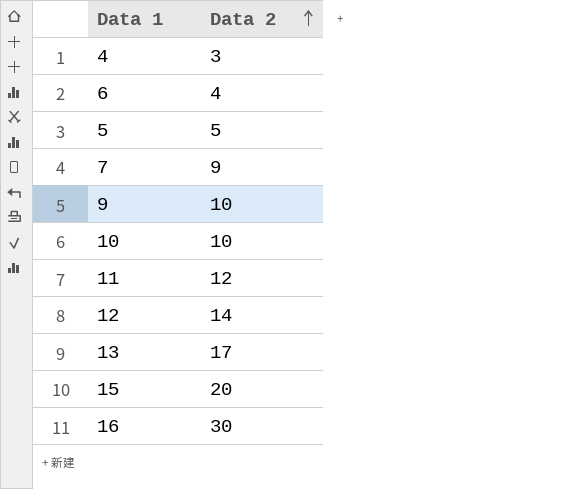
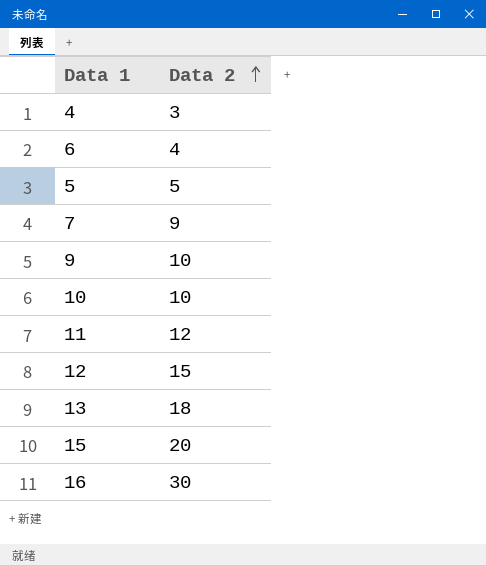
12 | Data 2: 14 -> 15
13 | Data 2: 17 -> 18

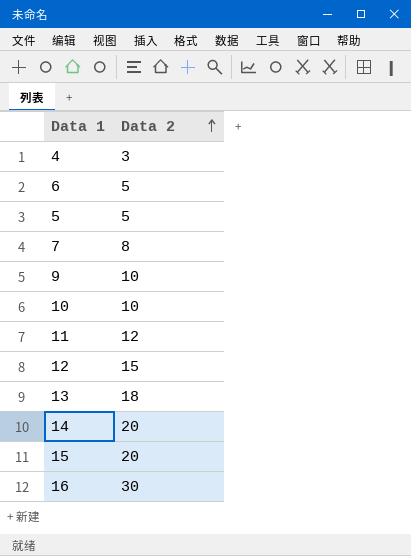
6 | Data 2: 4 -> 5
7 | Data 2: 9 -> 8
row 14: none -> 20

